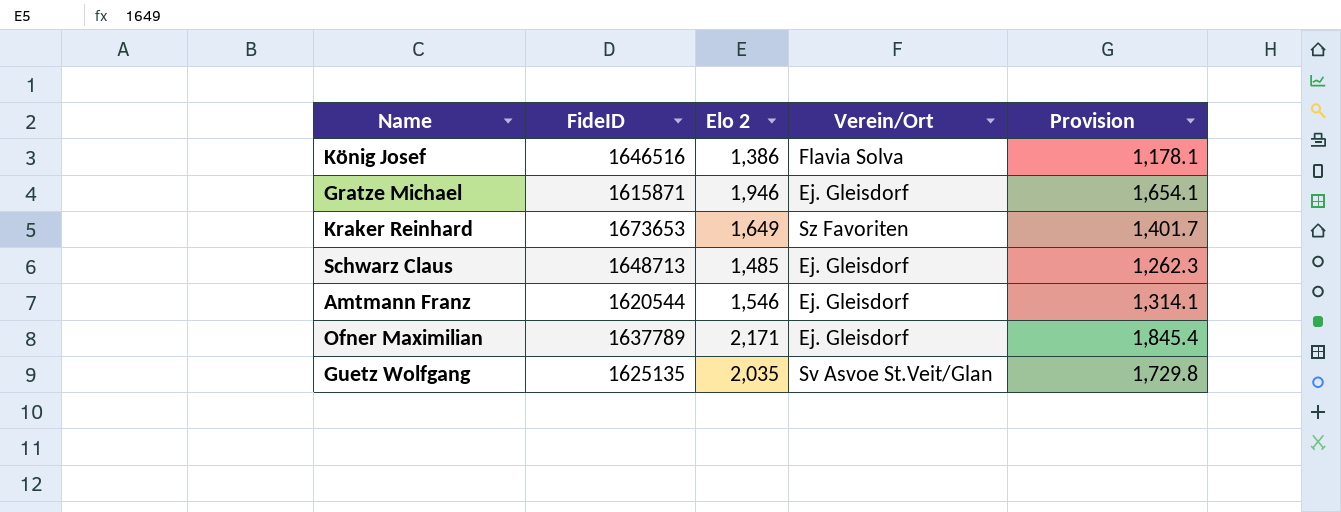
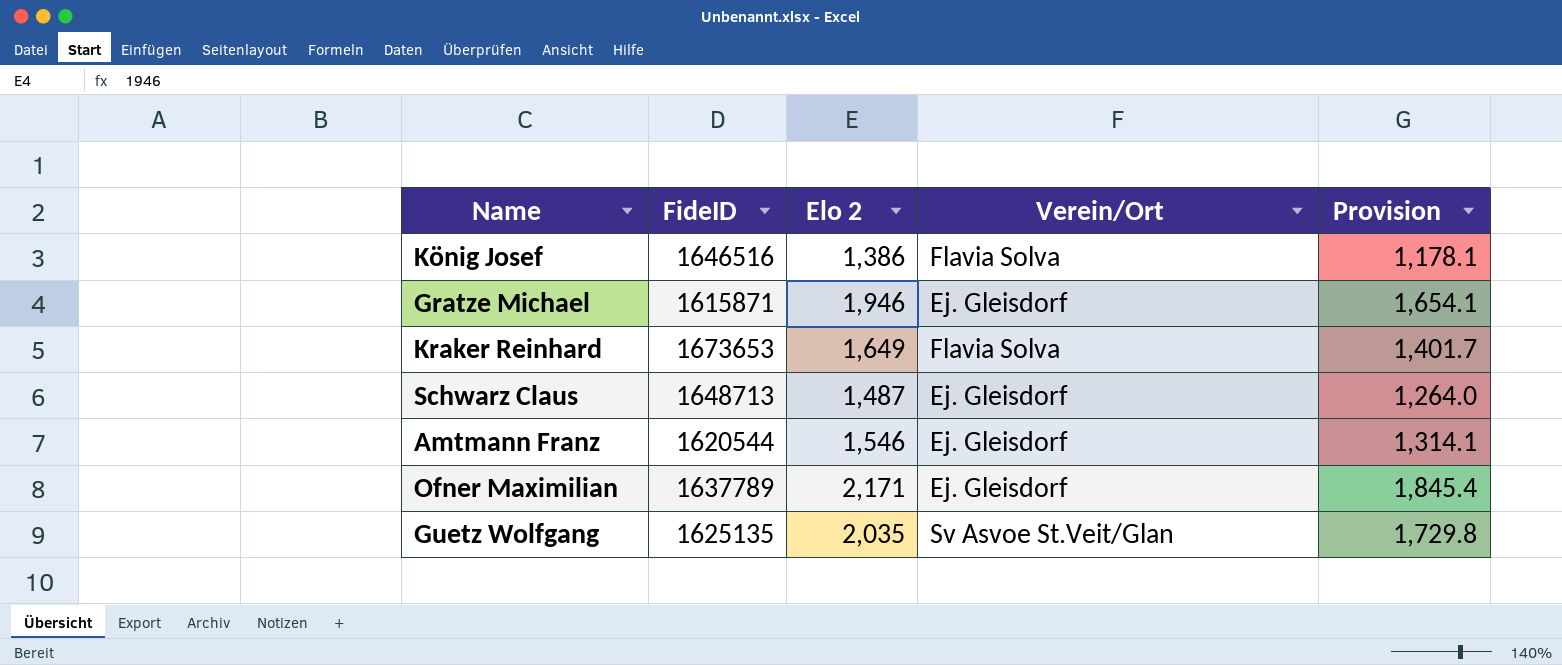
Kraker Reinhard | Verein/Ort: Sz Favoriten -> Flavia Solva
Schwarz Claus | Elo 2: 1,485 -> 1,487
Schwarz Claus | Provision: 1,262.3 -> 1,264.0

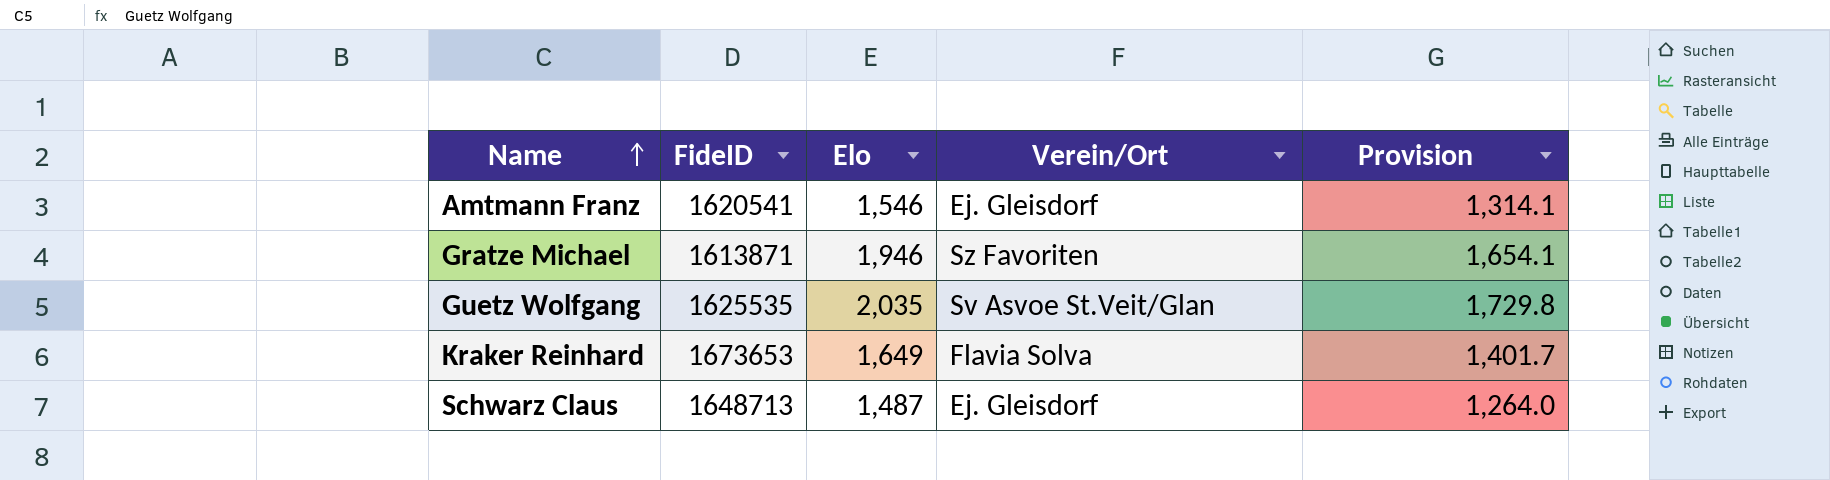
row order: none -> Name ascending
column name: Elo 2 -> Elo
row König Josef: 1646516 | 1,386 | Flavia Solva | 1,178.1 -> none
row Ofner Maximilian: 1637789 | 2,171 | Ej. Gleisdorf | 1,845.4 -> none
Amtmann Franz | FideID: 1620544 -> 1620541
Gratze Michael | FideID: 1615871 -> 1613871
Gratze Michael | Verein/Ort: Ej. Gleisdorf -> Sz Favoriten
Guetz Wolfgang | FideID: 1625135 -> 1625535

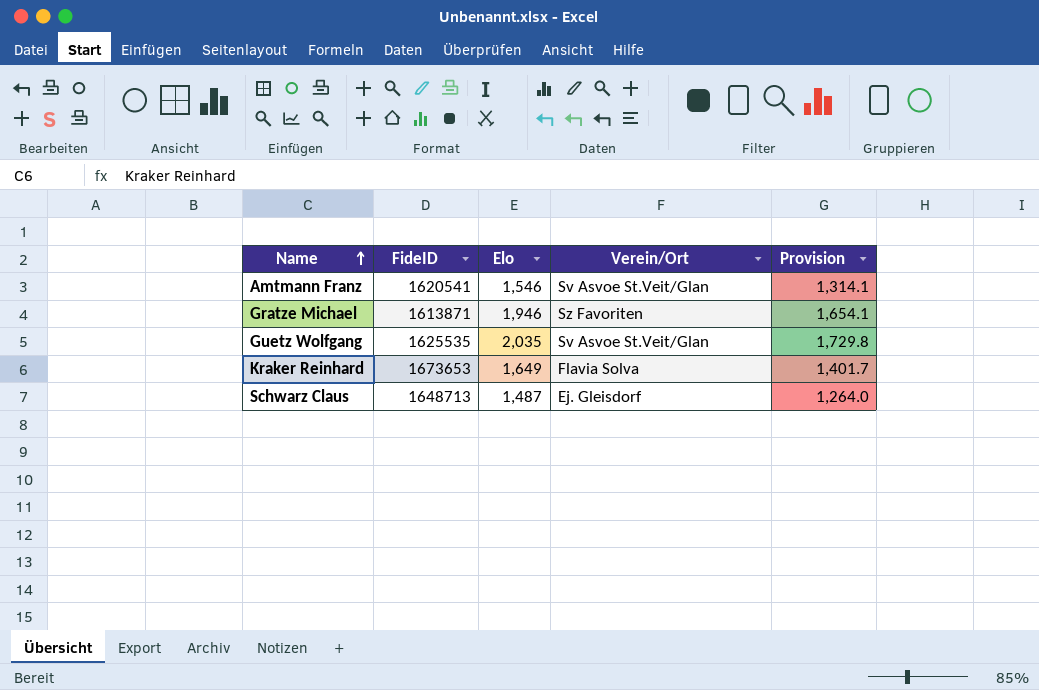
Amtmann Franz | Verein/Ort: Ej. Gleisdorf -> Sv Asvoe St.Veit/Glan

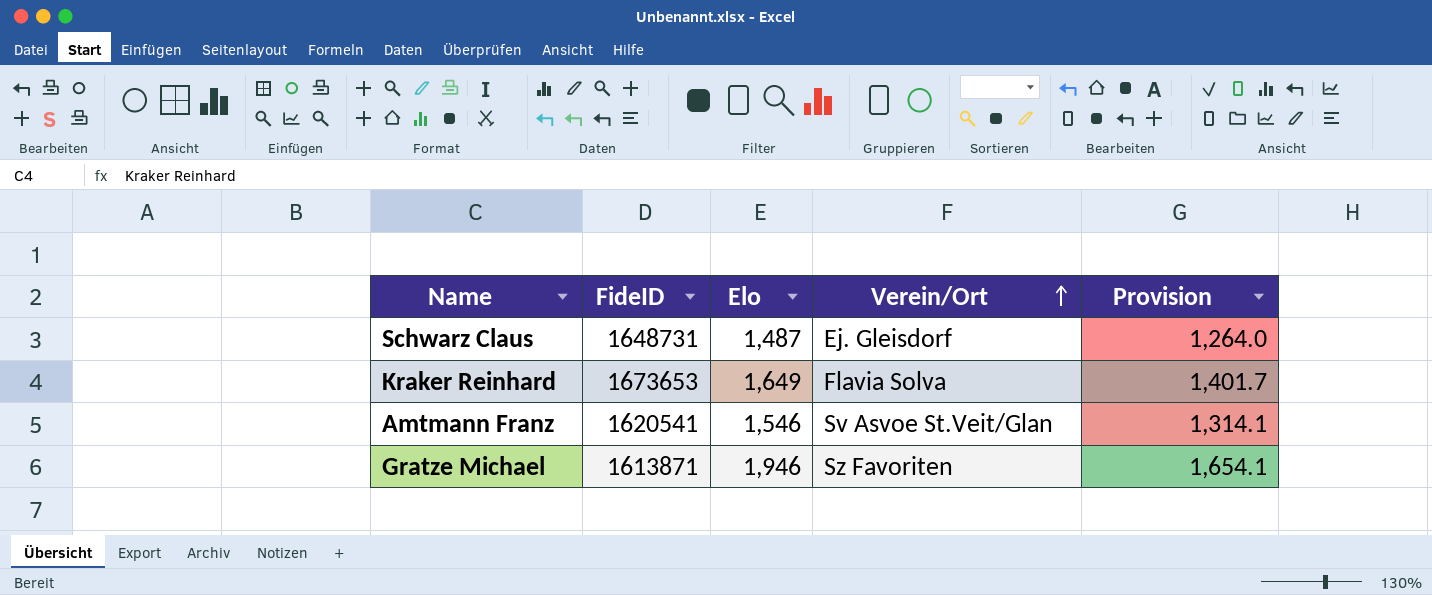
row order: Name ascending -> Verein/Ort ascending
row Guetz Wolfgang: 1625535 | 2,035 | Sv Asvoe St.Veit/Glan | 1,729.8 -> none
Schwarz Claus | FideID: 1648713 -> 1648731

